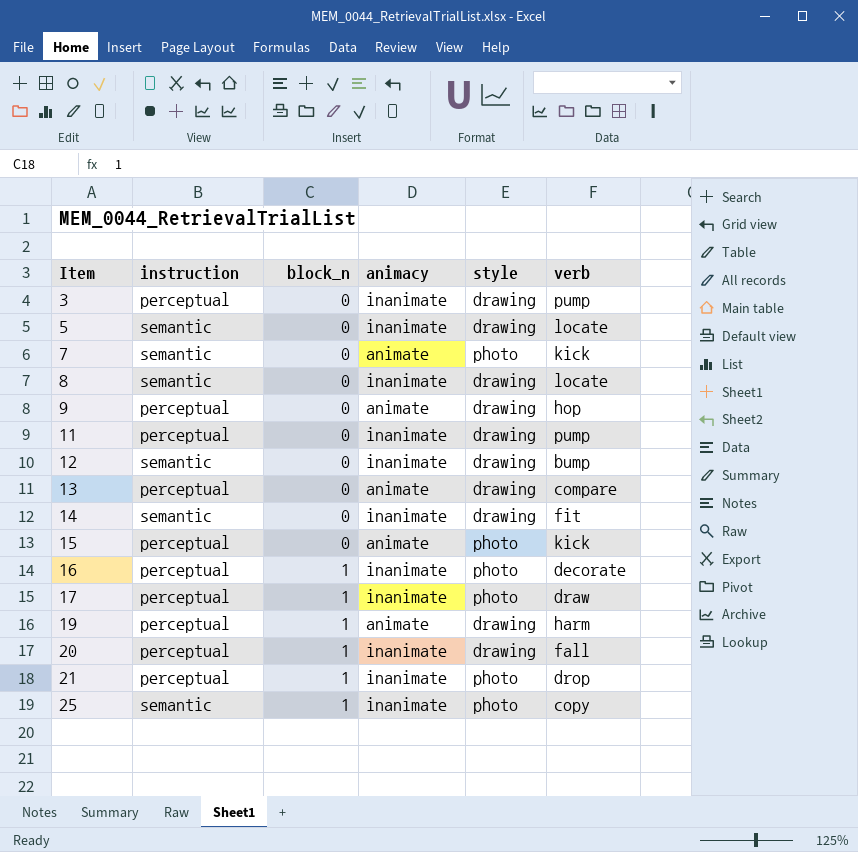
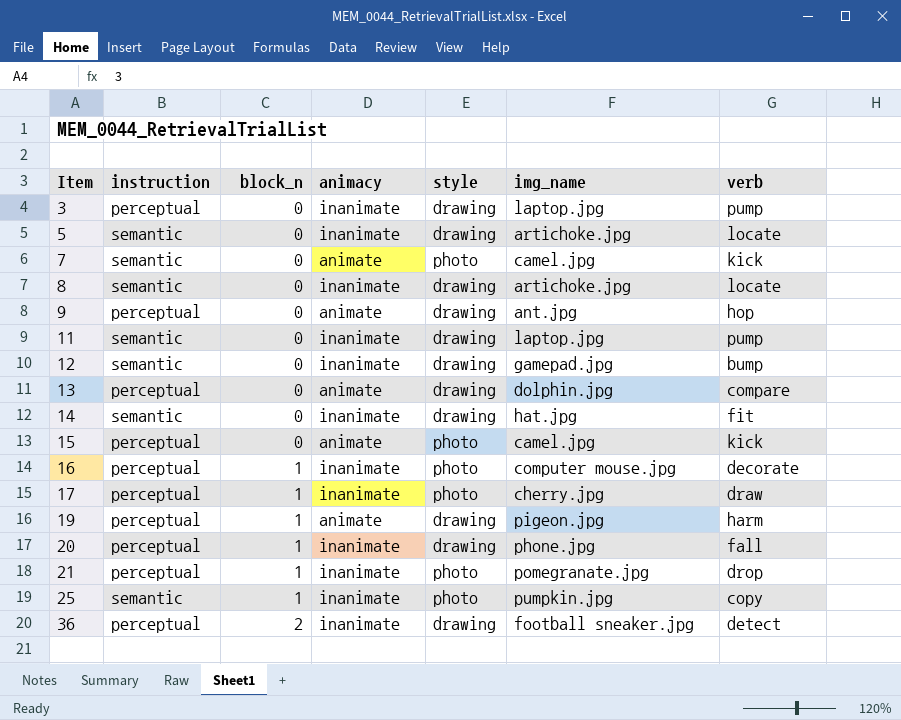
column img_name | position: none -> 6
11 | instruction: perceptual -> semantic
row 36: none -> perceptual | 2 | inanimate | drawing | football sneaker.jpg | detect

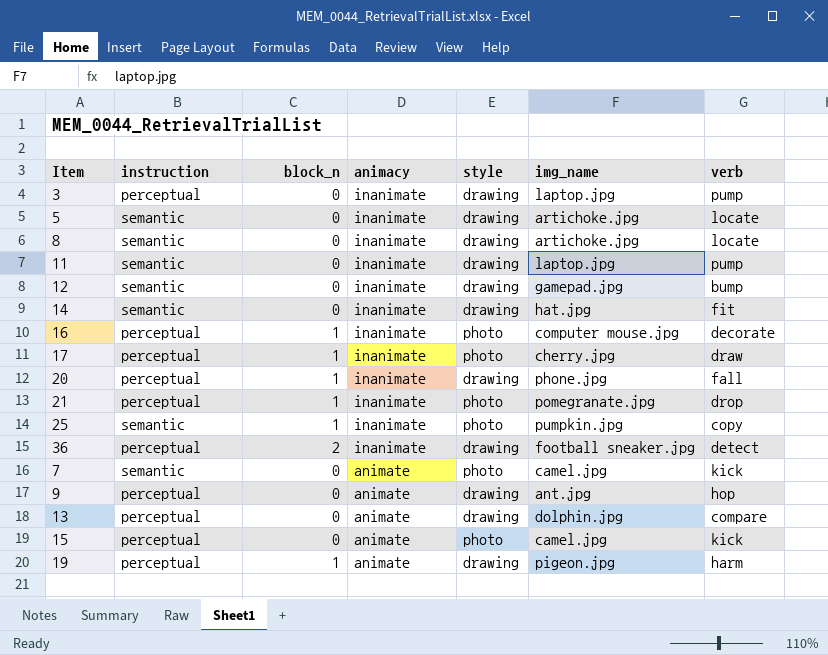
row order: Item ascending -> animacy descending

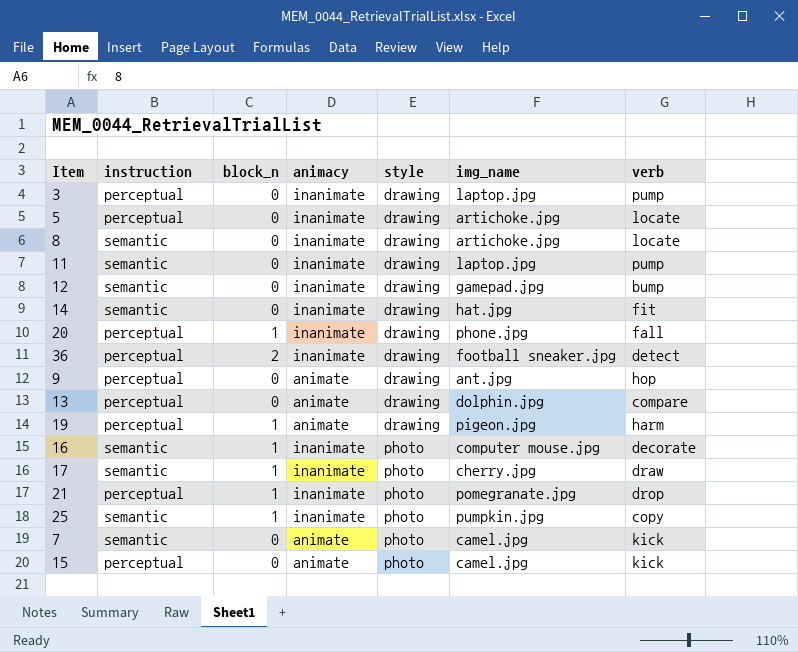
row order: animacy descending -> style ascending
5 | instruction: semantic -> perceptual
16 | instruction: perceptual -> semantic
17 | instruction: perceptual -> semantic

